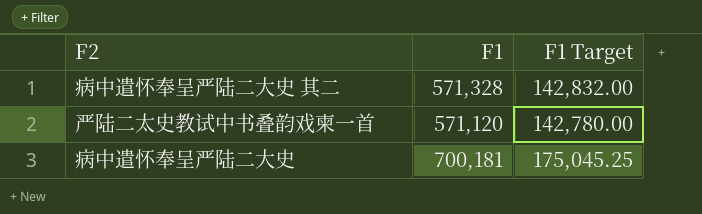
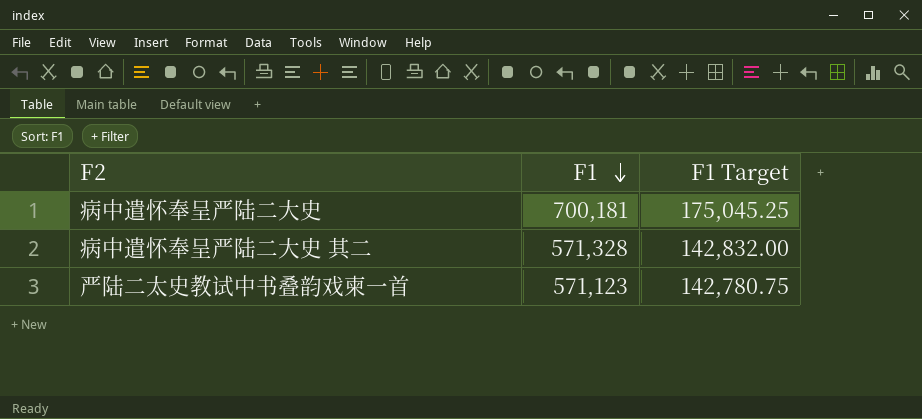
row order: none -> F1 descending
严陆二太史教试中书叠韵戏柬一首 | F1: 571,120 -> 571,123
严陆二太史教试中书叠韵戏柬一首 | F1 Target: 142,780.00 -> 142,780.75

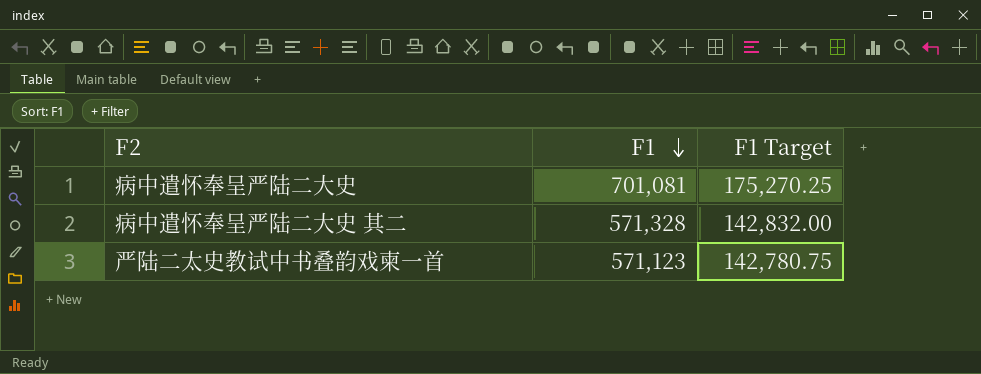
病中遣怀奉呈严陆二大史 | F1: 700,181 -> 701,081
病中遣怀奉呈严陆二大史 | F1 Target: 175,045.25 -> 175,270.25

